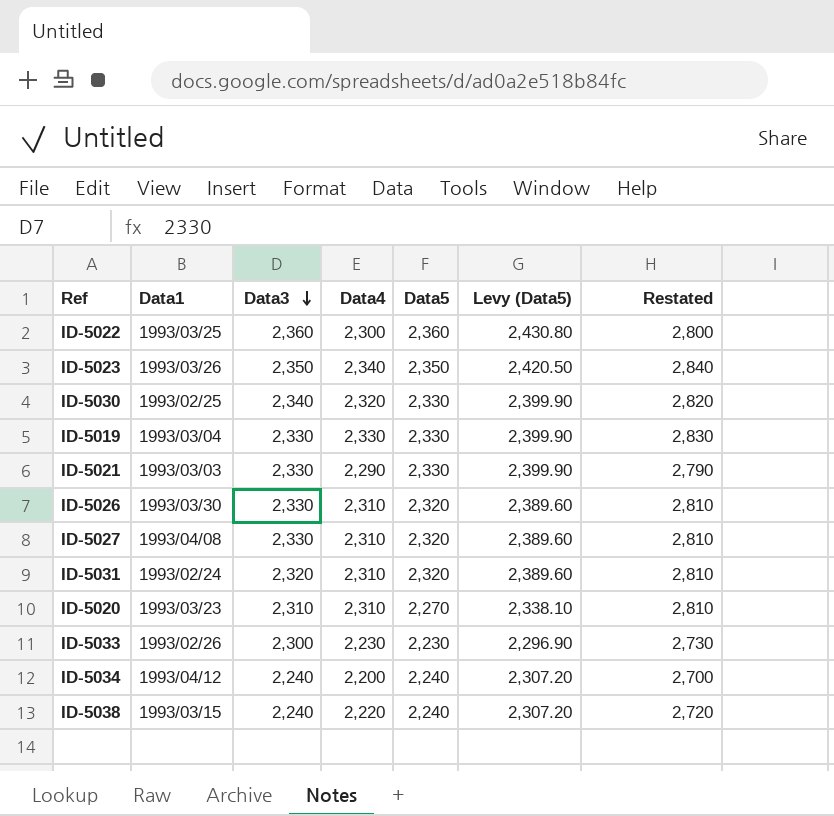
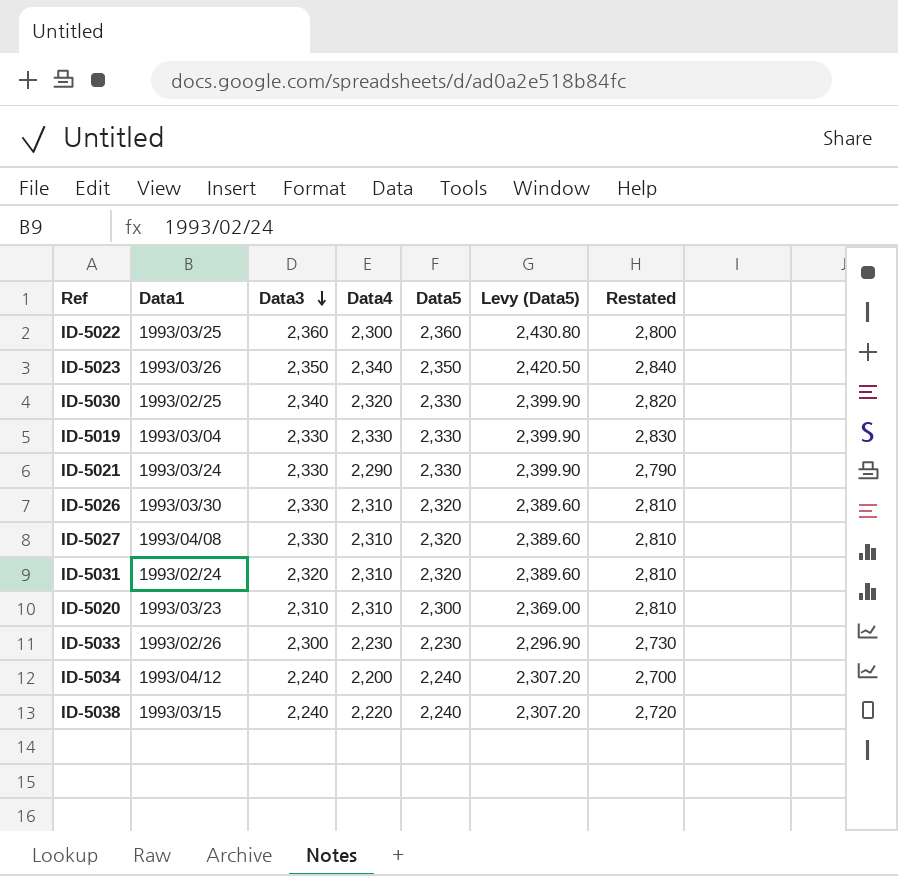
ID-5021 | Data1: 1993/03/03 -> 1993/03/24
ID-5020 | Data5: 2,270 -> 2,300
ID-5020 | Levy (Data5): 2,338.10 -> 2,369.00

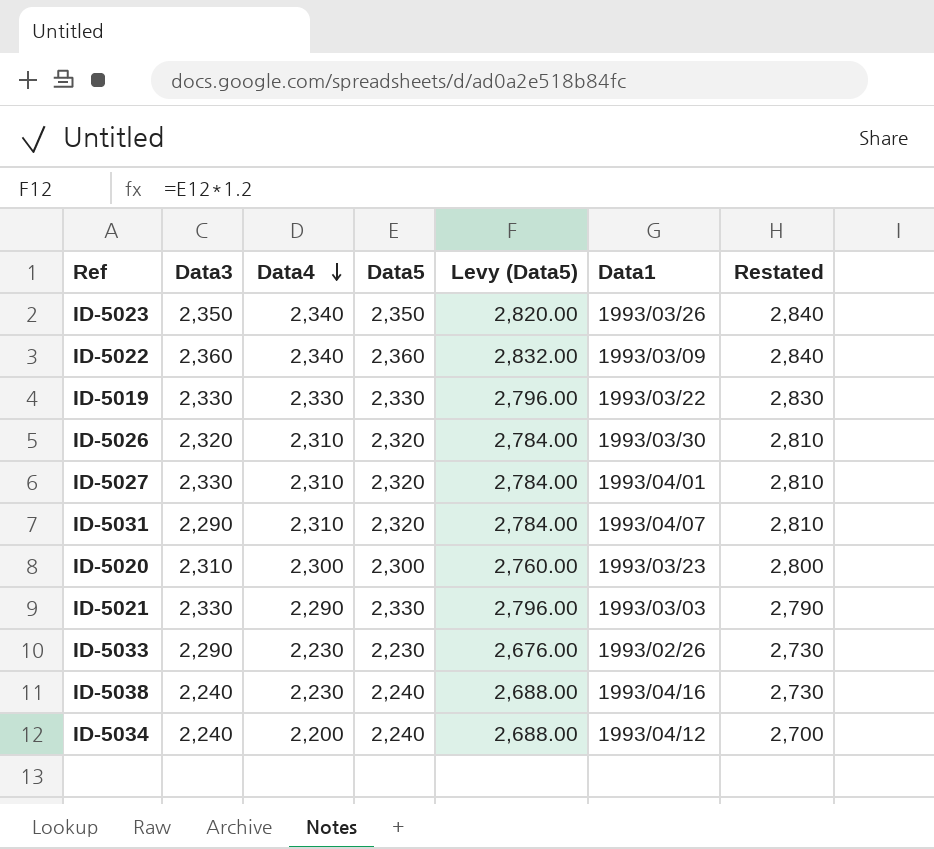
row order: Data3 descending -> Data4 descending
column Levy (Data5) | formula: [Data5] * 1.03 -> [Data5] * 1.2
column Data1 | position: 2 -> 6
row ID-5030: 1993/02/25 | 2,340 | 2,320 | 2,330 | 2,399.90 | 2,820 -> none
ID-5022 | Data4: 2,300 -> 2,340
ID-5022 | Data1: 1993/03/25 -> 1993/03/09
ID-5022 | Restated: 2,800 -> 2,840
ID-5019 | Data1: 1993/03/04 -> 1993/03/22
ID-5026 | Data3: 2,330 -> 2,320
ID-5027 | Data1: 1993/04/08 -> 1993/04/01
ID-5031 | Data3: 2,320 -> 2,290
ID-5031 | Data1: 1993/02/24 -> 1993/04/07
ID-5020 | Data4: 2,310 -> 2,300
ID-5020 | Restated: 2,810 -> 2,800
ID-5021 | Data1: 1993/03/24 -> 1993/03/03
ID-5033 | Data3: 2,300 -> 2,290
ID-5038 | Data4: 2,220 -> 2,230
ID-5038 | Data1: 1993/03/15 -> 1993/04/16
ID-5038 | Restated: 2,720 -> 2,730

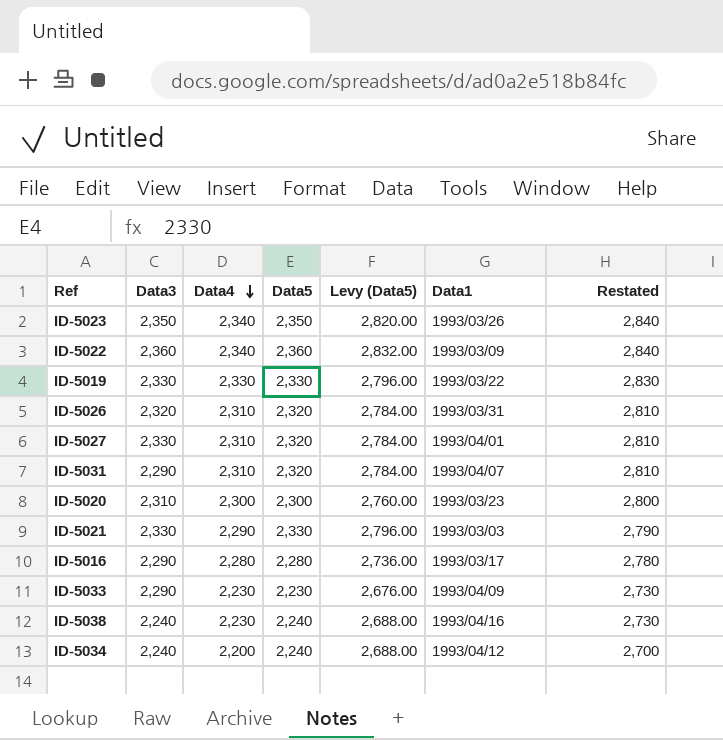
ID-5026 | Data1: 1993/03/30 -> 1993/03/31
row ID-5016: none -> 2,290 | 2,280 | 2,280 | 2,736.00 | 1993/03/17 | 2,780
ID-5033 | Data1: 1993/02/26 -> 1993/04/09

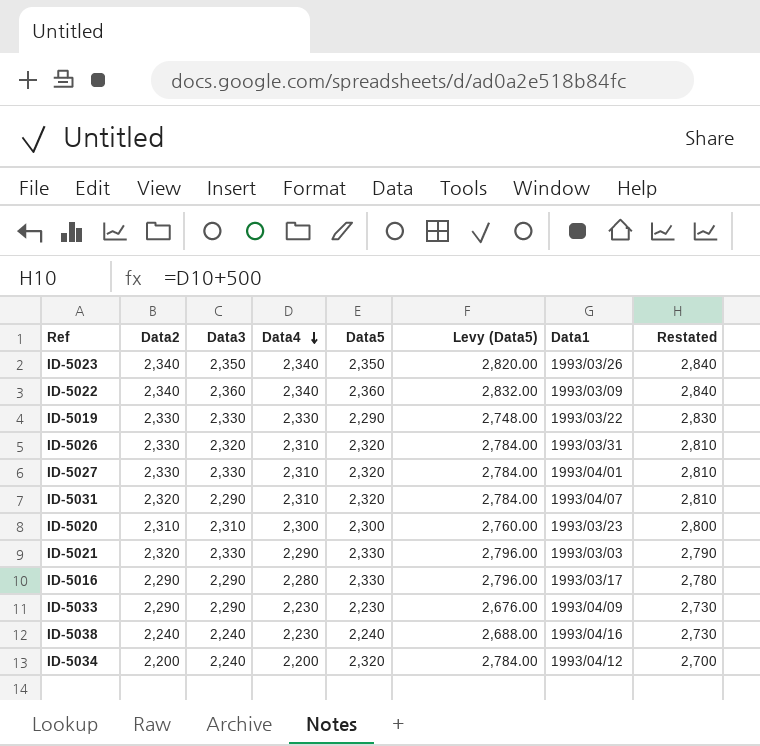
column Data2 | position: none -> 2
ID-5019 | Data5: 2,330 -> 2,290
ID-5019 | Levy (Data5): 2,796.00 -> 2,748.00
ID-5016 | Data5: 2,280 -> 2,330
ID-5016 | Levy (Data5): 2,736.00 -> 2,796.00
ID-5034 | Data5: 2,240 -> 2,320
ID-5034 | Levy (Data5): 2,688.00 -> 2,784.00

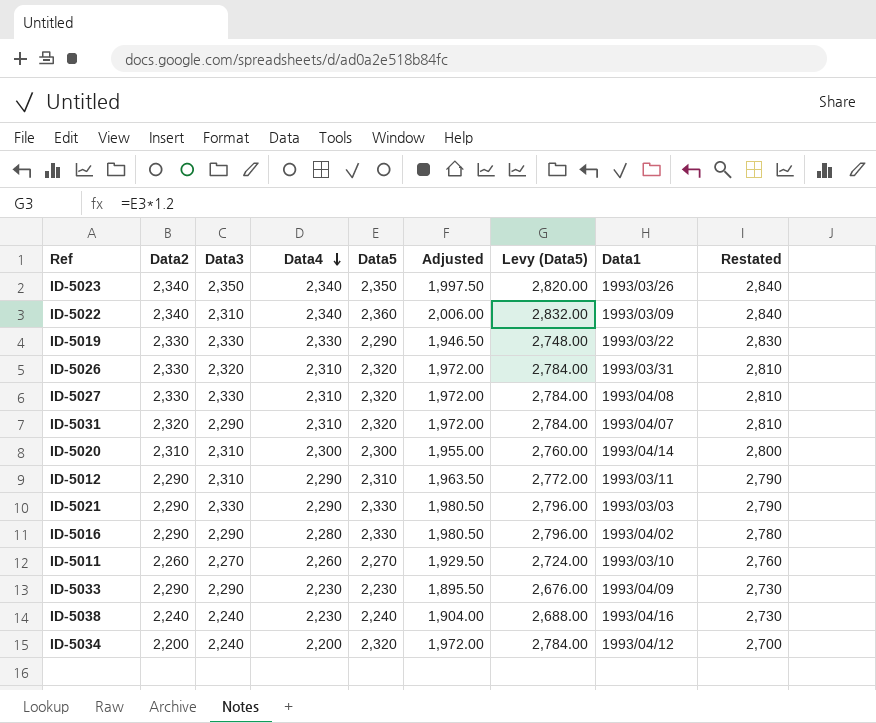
column Adjusted | formula: none -> [Data5] * 0.85
ID-5022 | Data3: 2,360 -> 2,310
ID-5027 | Data1: 1993/04/01 -> 1993/04/08
ID-5020 | Data1: 1993/03/23 -> 1993/04/14
row ID-5012: none -> 2,290 | 2,310 | 2,290 | 2,310 | 1,963.50 | 2,772.00 | 1993/03/11 | 2,790
ID-5021 | Data2: 2,320 -> 2,290
ID-5016 | Data1: 1993/03/17 -> 1993/04/02
row ID-5011: none -> 2,260 | 2,270 | 2,260 | 2,270 | 1,929.50 | 2,724.00 | 1993/03/10 | 2,760

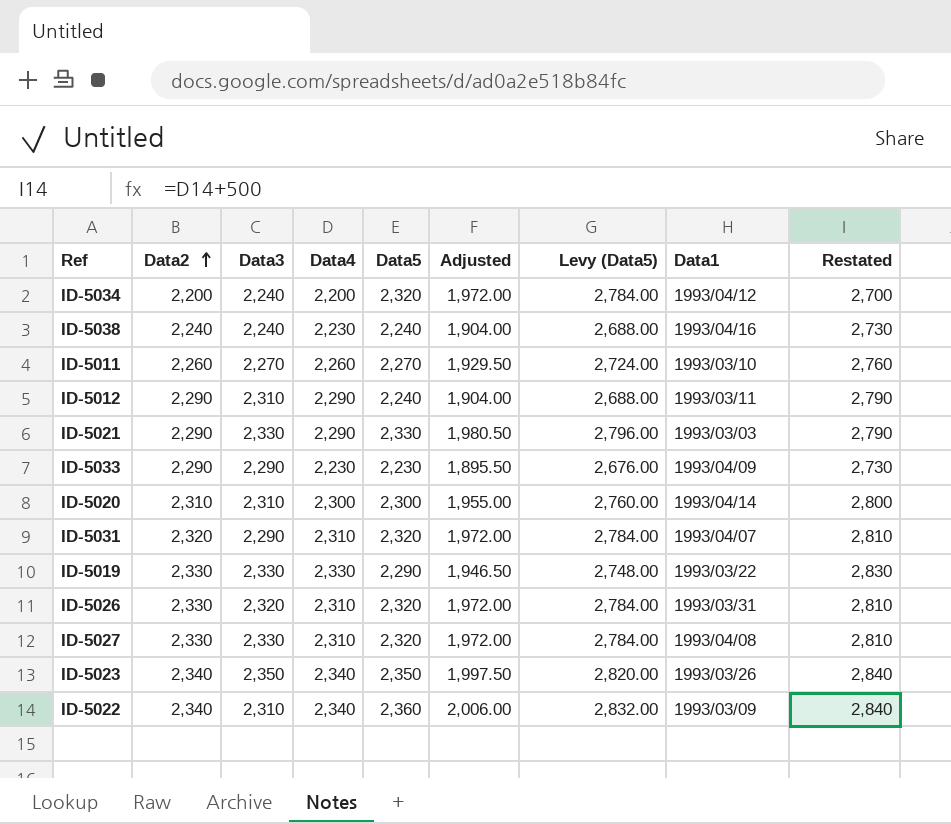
row order: Data4 descending -> Data2 ascending
row ID-5016: 2,290 | 2,290 | 2,280 | 2,330 | 1,980.50 | 2,796.00 | 1993/04/02 | 2,780 -> none
ID-5012 | Data5: 2,310 -> 2,240
ID-5012 | Adjusted: 1,963.50 -> 1,904.00
ID-5012 | Levy (Data5): 2,772.00 -> 2,688.00

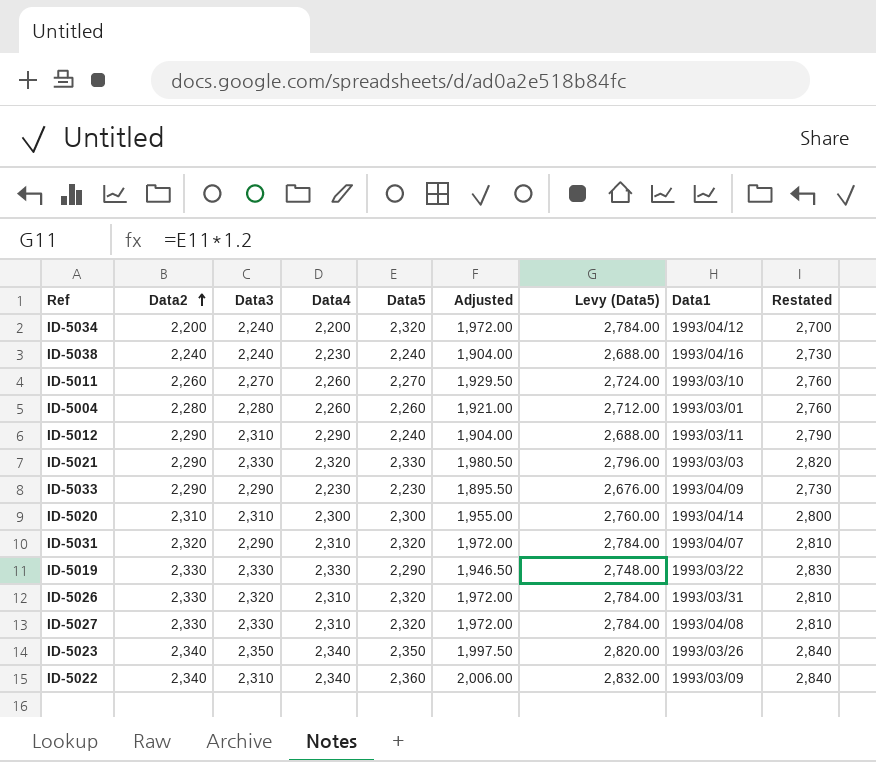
row ID-5004: none -> 2,280 | 2,280 | 2,260 | 2,260 | 1,921.00 | 2,712.00 | 1993/03/01 | 2,760
ID-5021 | Data4: 2,290 -> 2,320
ID-5021 | Restated: 2,790 -> 2,820

